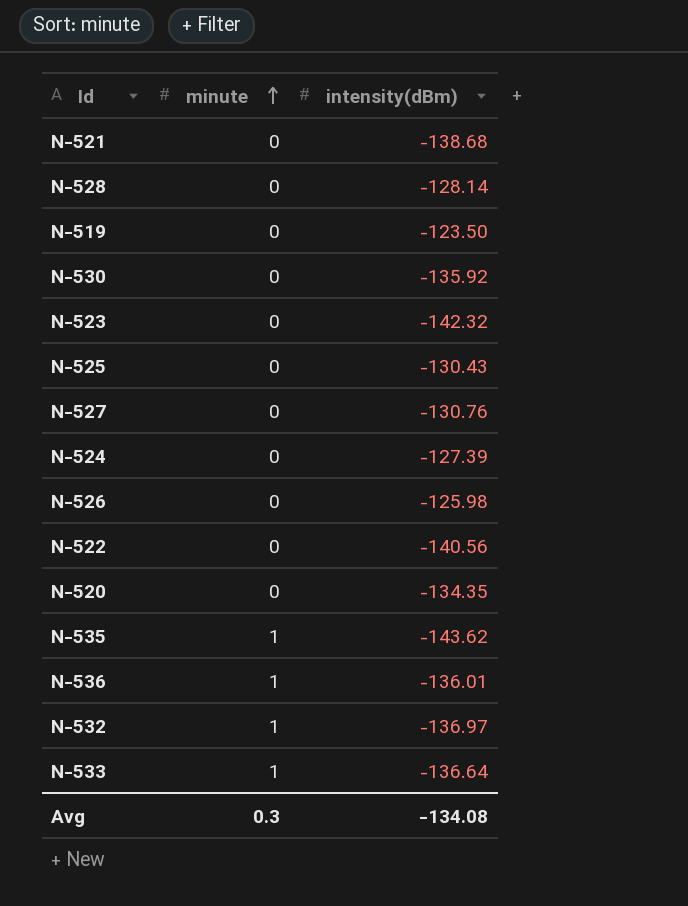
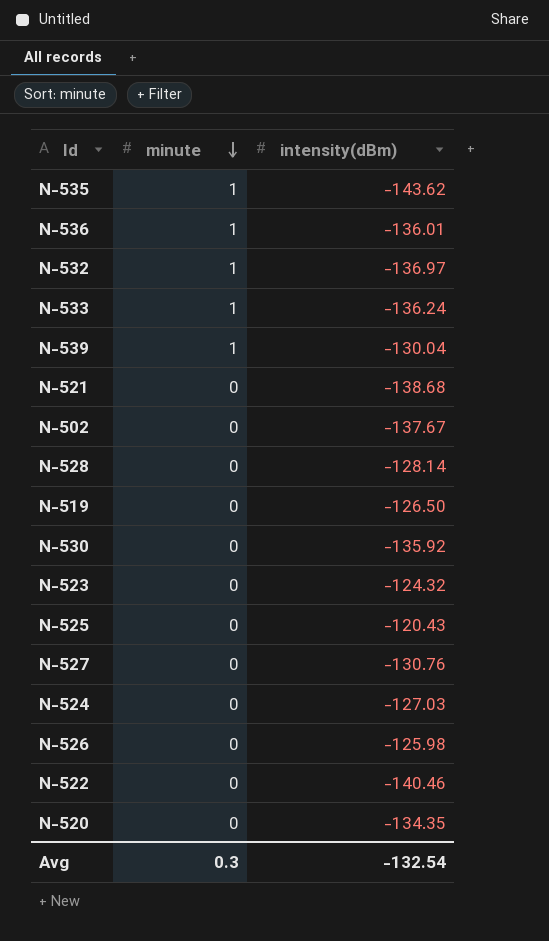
row order: minute ascending -> minute descending
N-533 | intensity(dBm): -136.64 -> -136.24
row N-539: none -> 1 | -130.04
row N-502: none -> 0 | -137.67
N-519 | intensity(dBm): -123.50 -> -126.50
N-523 | intensity(dBm): -142.32 -> -124.32
N-525 | intensity(dBm): -130.43 -> -120.43
N-524 | intensity(dBm): -127.39 -> -127.03
N-522 | intensity(dBm): -140.56 -> -140.46
Avg | intensity(dBm): -134.08 -> -132.54

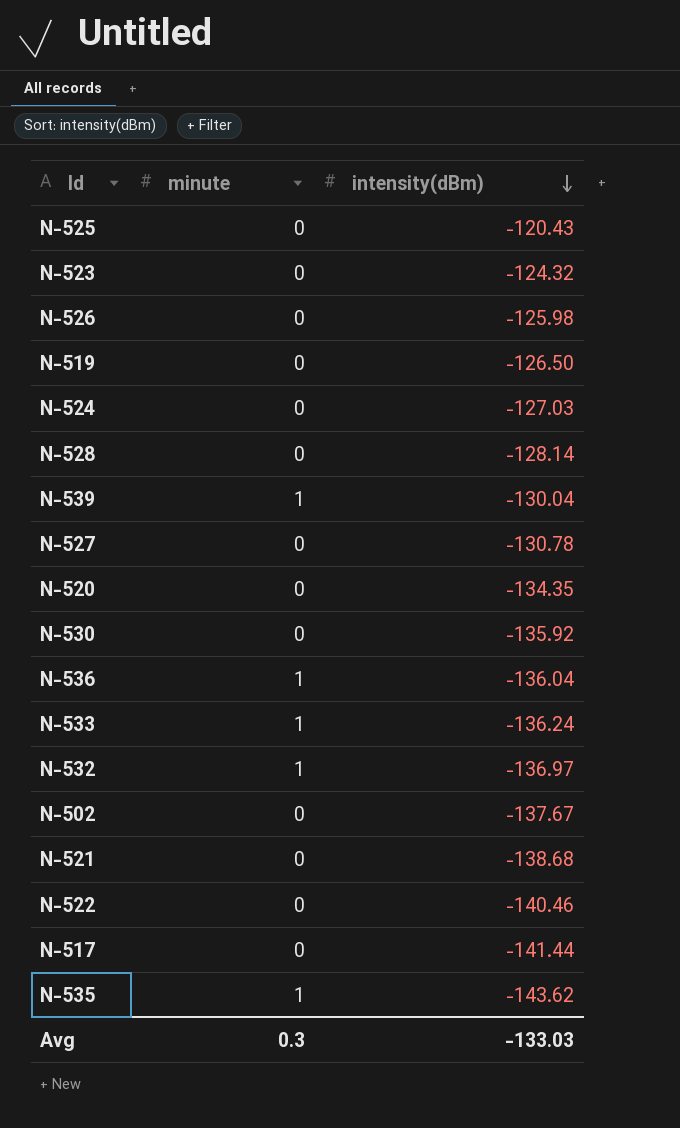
row order: minute descending -> intensity(dBm) descending
N-527 | intensity(dBm): -130.76 -> -130.78
N-536 | intensity(dBm): -136.01 -> -136.04
row N-517: none -> 0 | -141.44
Avg | intensity(dBm): -132.54 -> -133.03

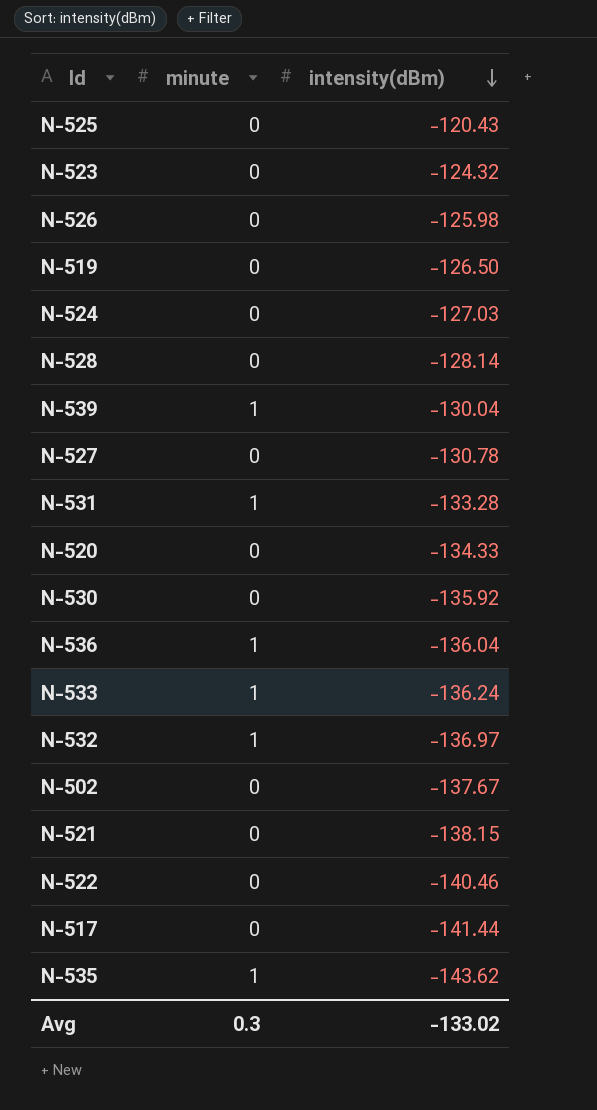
row N-531: none -> 1 | -133.28
N-520 | intensity(dBm): -134.35 -> -134.33
N-521 | intensity(dBm): -138.68 -> -138.15
Avg | intensity(dBm): -133.03 -> -133.02

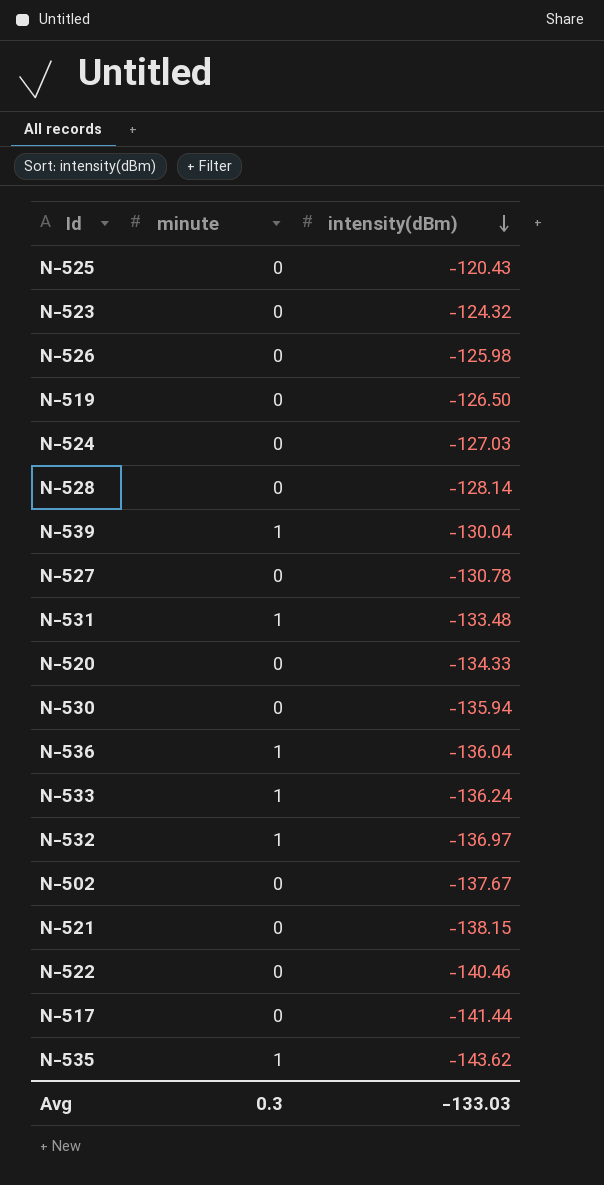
N-531 | intensity(dBm): -133.28 -> -133.48
N-530 | intensity(dBm): -135.92 -> -135.94
Avg | intensity(dBm): -133.02 -> -133.03

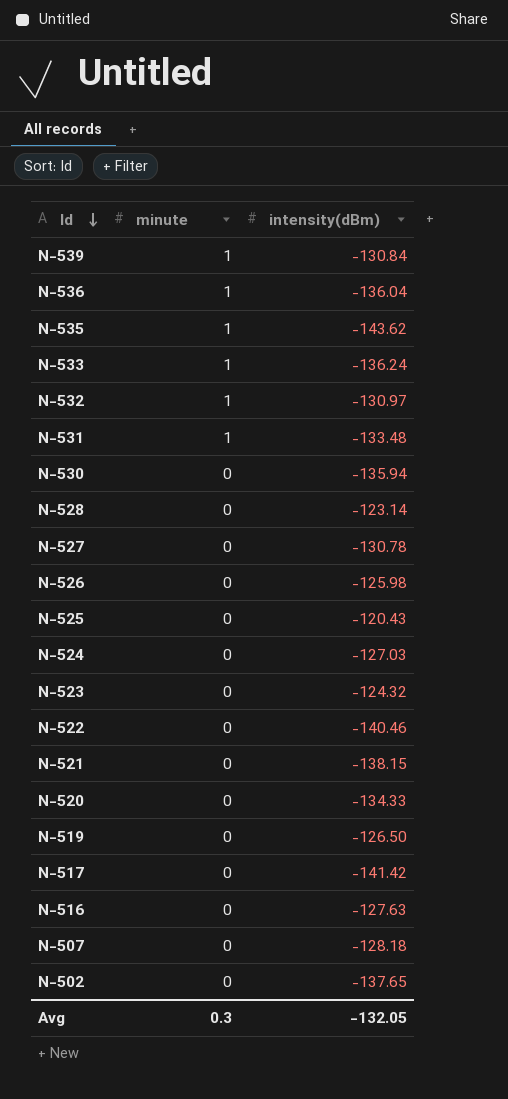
row order: intensity(dBm) descending -> Id descending
N-539 | intensity(dBm): -130.04 -> -130.84
N-532 | intensity(dBm): -136.97 -> -130.97
N-528 | intensity(dBm): -128.14 -> -123.14
N-517 | intensity(dBm): -141.44 -> -141.42
row N-516: none -> 0 | -127.63
row N-507: none -> 0 | -128.18
N-502 | intensity(dBm): -137.67 -> -137.65
Avg | intensity(dBm): -133.03 -> -132.05

